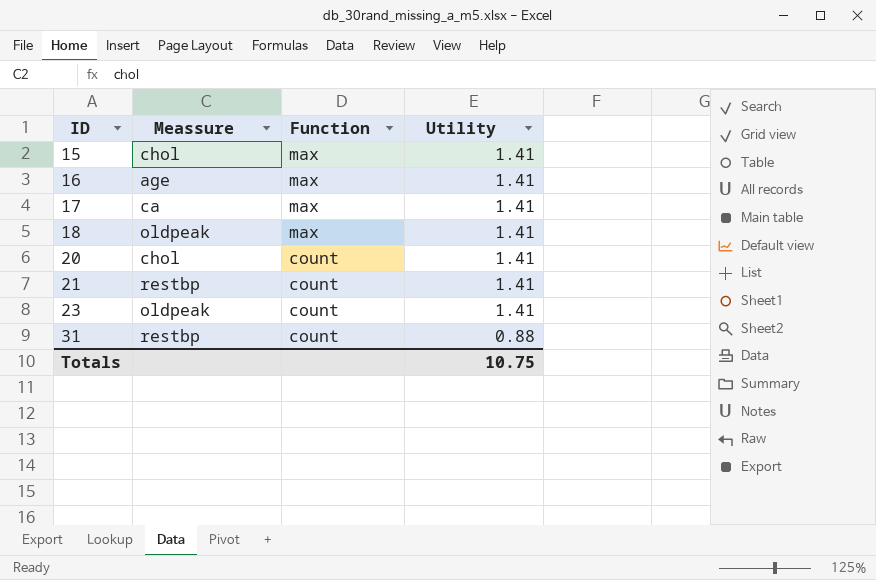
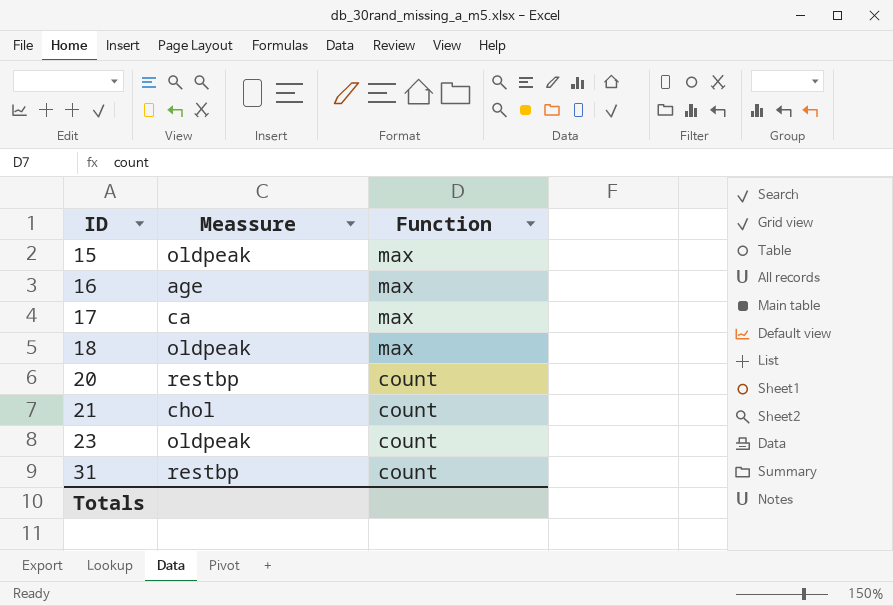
column Utility | position: 4 -> none
15 | Meassure: chol -> oldpeak
20 | Meassure: chol -> restbp
21 | Meassure: restbp -> chol

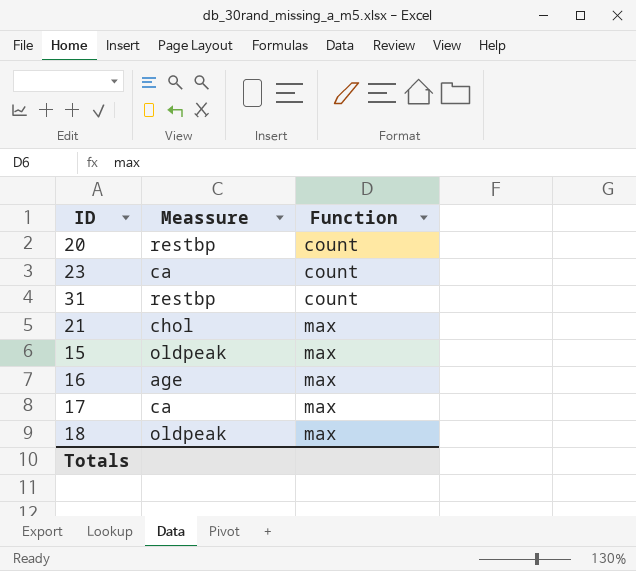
row order: ID ascending -> Function ascending
23 | Meassure: oldpeak -> ca
21 | Function: count -> max

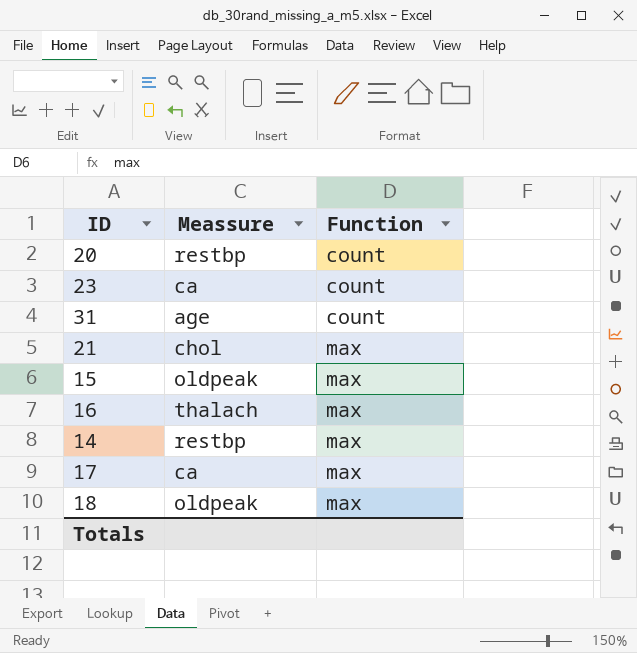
31 | Meassure: restbp -> age
16 | Meassure: age -> thalach
row 14: none -> restbp | max

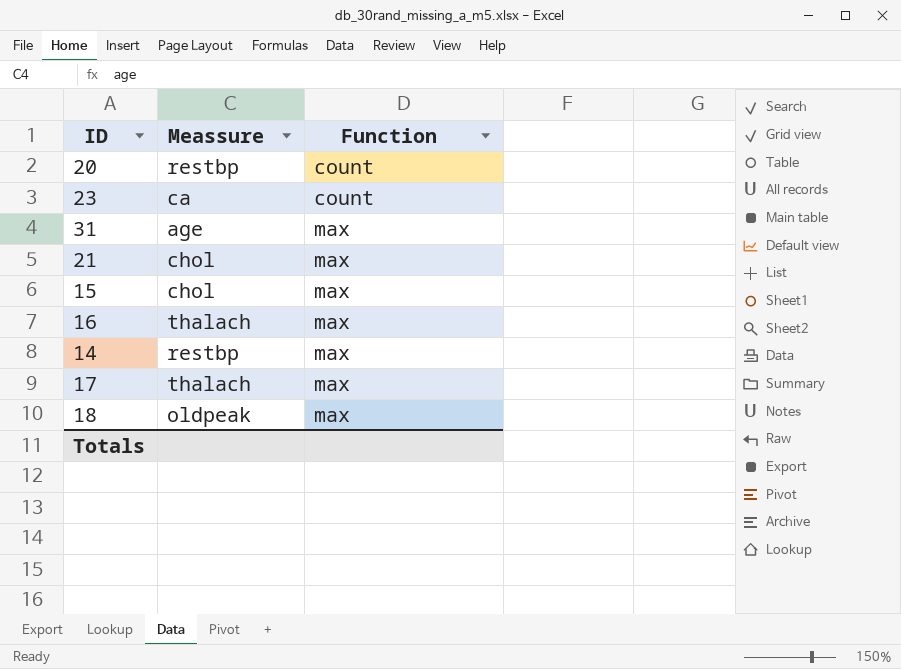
31 | Function: count -> max
15 | Meassure: oldpeak -> chol
17 | Meassure: ca -> thalach

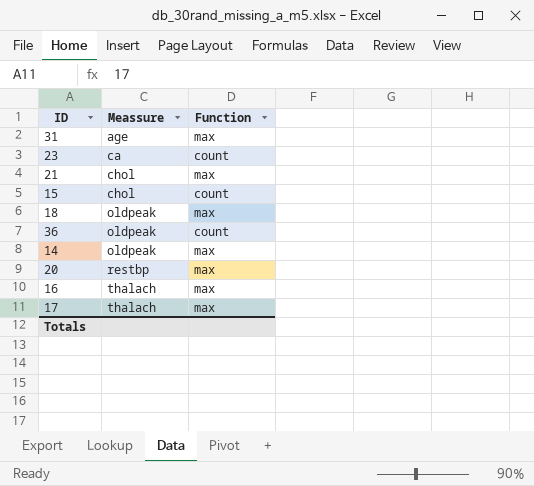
row order: Function ascending -> Meassure ascending
15 | Function: max -> count
row 36: none -> oldpeak | count
14 | Meassure: restbp -> oldpeak
20 | Function: count -> max

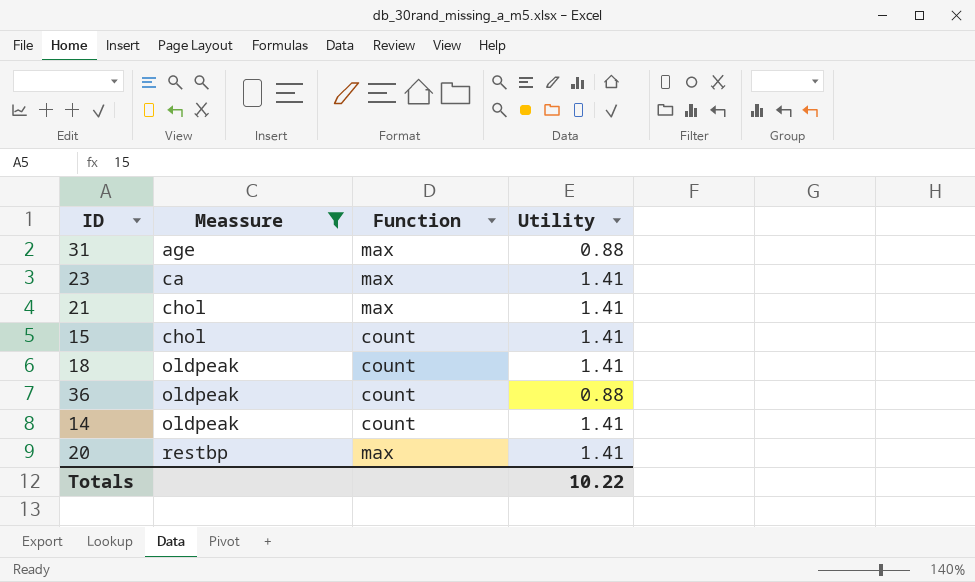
filter: none -> Meassure != thalach
column Utility | position: none -> 4
23 | Function: count -> max
18 | Function: max -> count
14 | Function: max -> count

